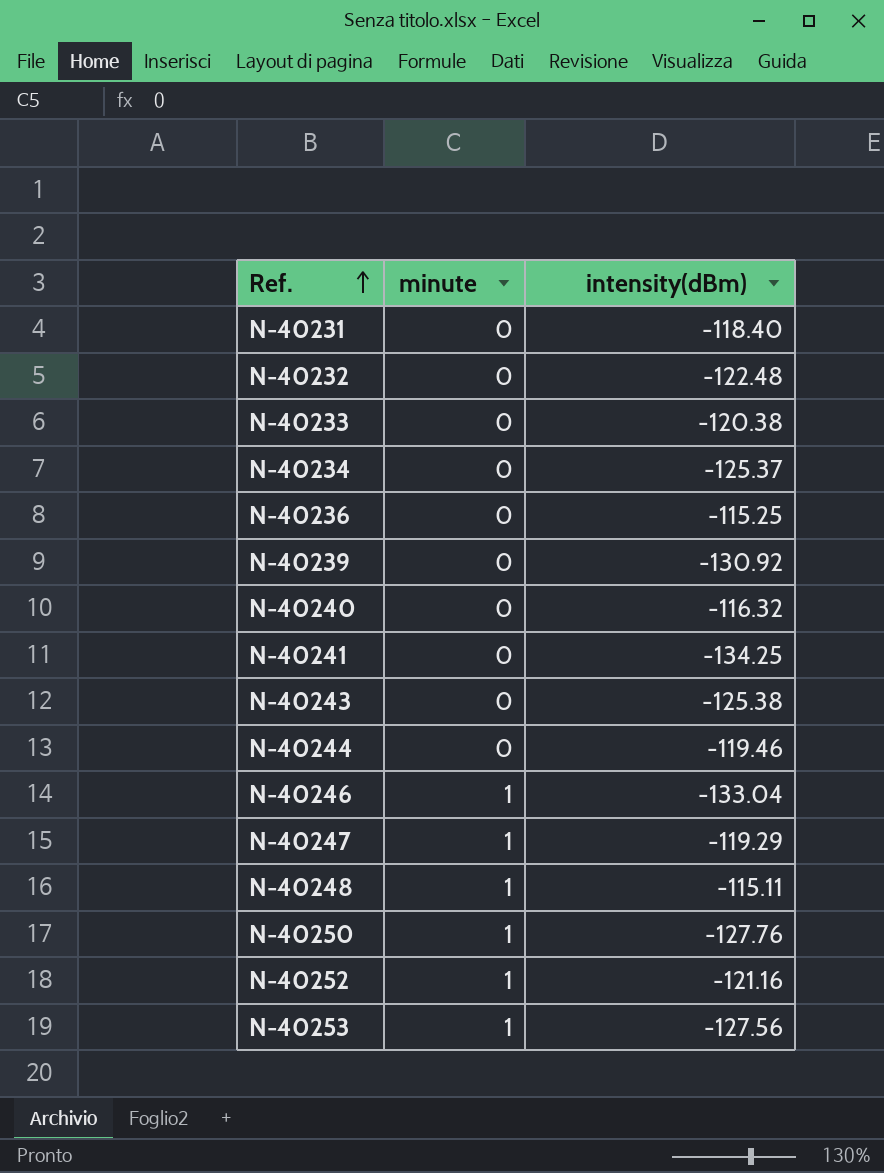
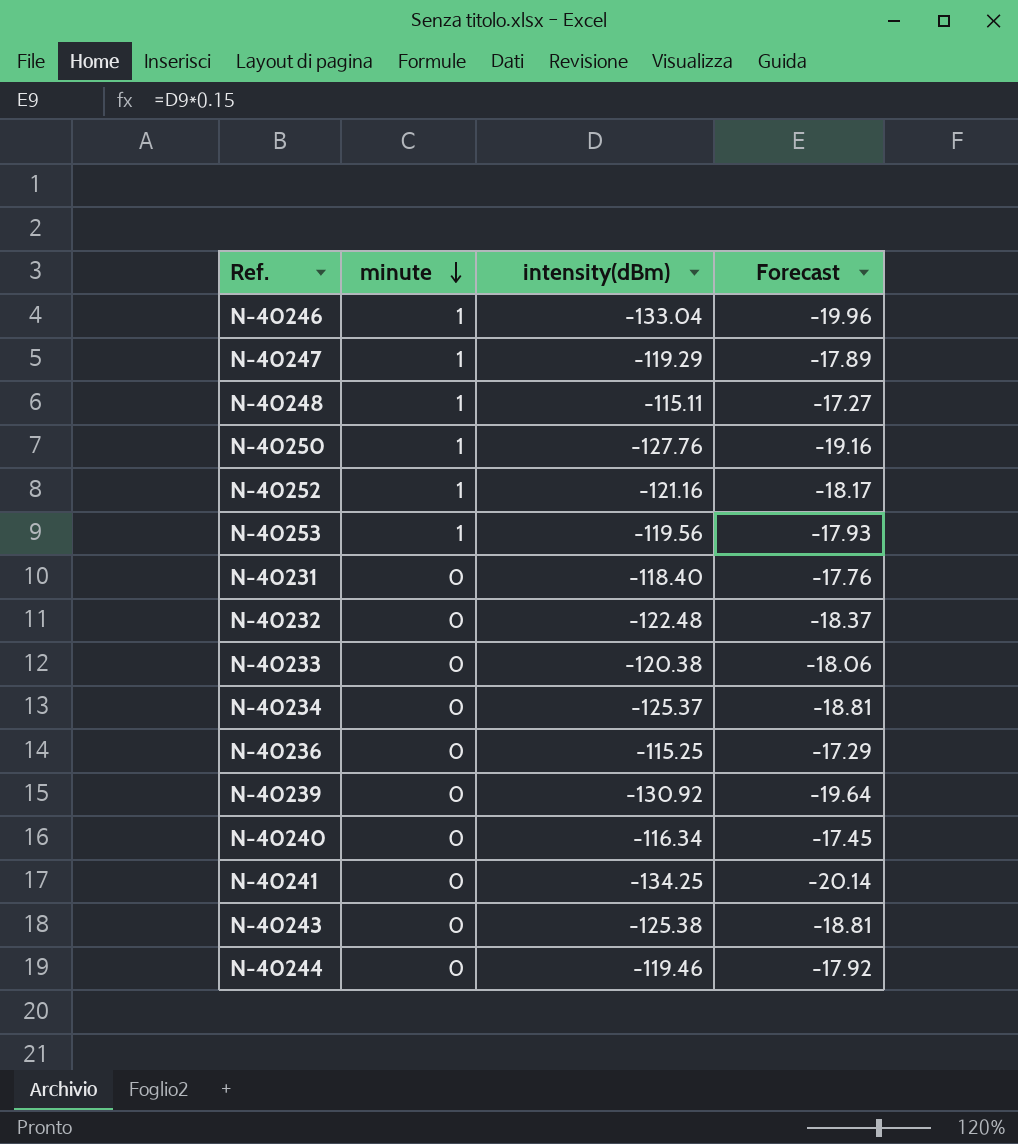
row order: Ref. ascending -> minute descending
column Forecast | formula: none -> [intensity(dBm)] * 0.15
N-40253 | intensity(dBm): -127.56 -> -119.56
N-40240 | intensity(dBm): -116.32 -> -116.34

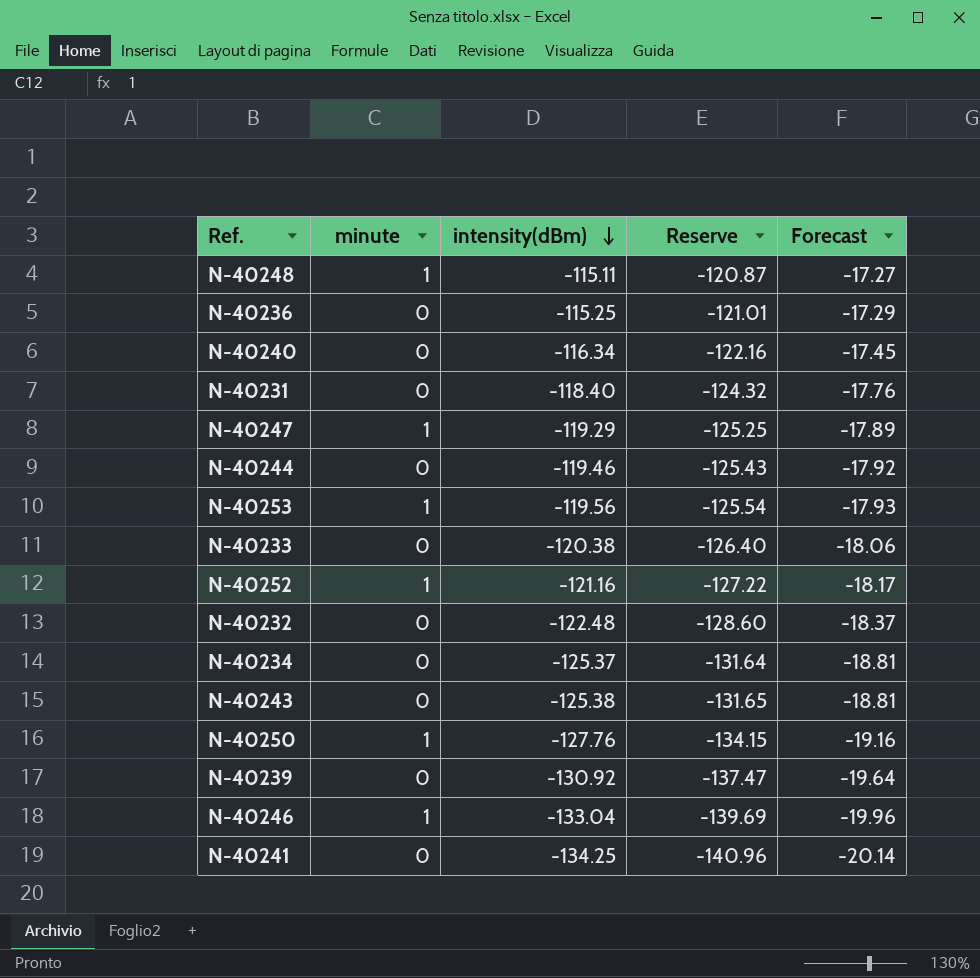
row order: minute descending -> intensity(dBm) descending
column Reserve | formula: none -> [intensity(dBm)] * 1.05

